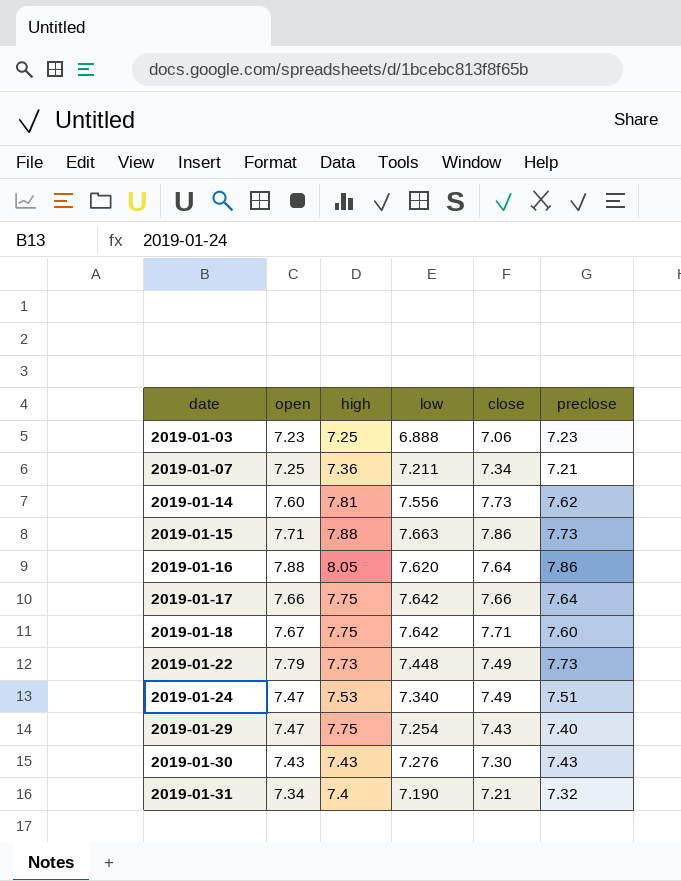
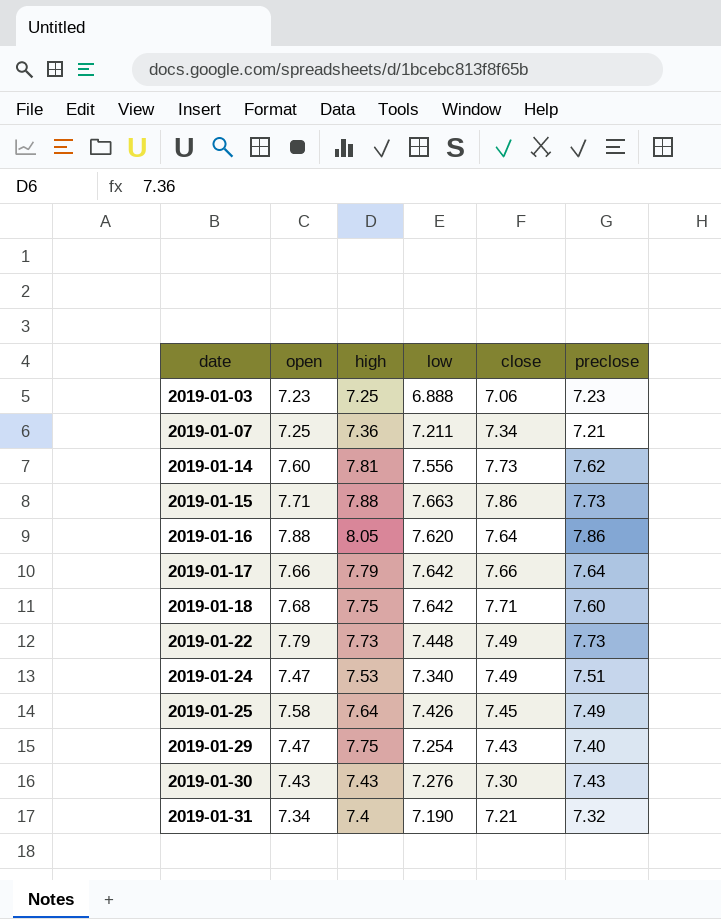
2019-01-17 | high: 7.75 -> 7.79
2019-01-18 | open: 7.67 -> 7.68
row 2019-01-25: none -> 7.58 | 7.64 | 7.426 | 7.45 | 7.49

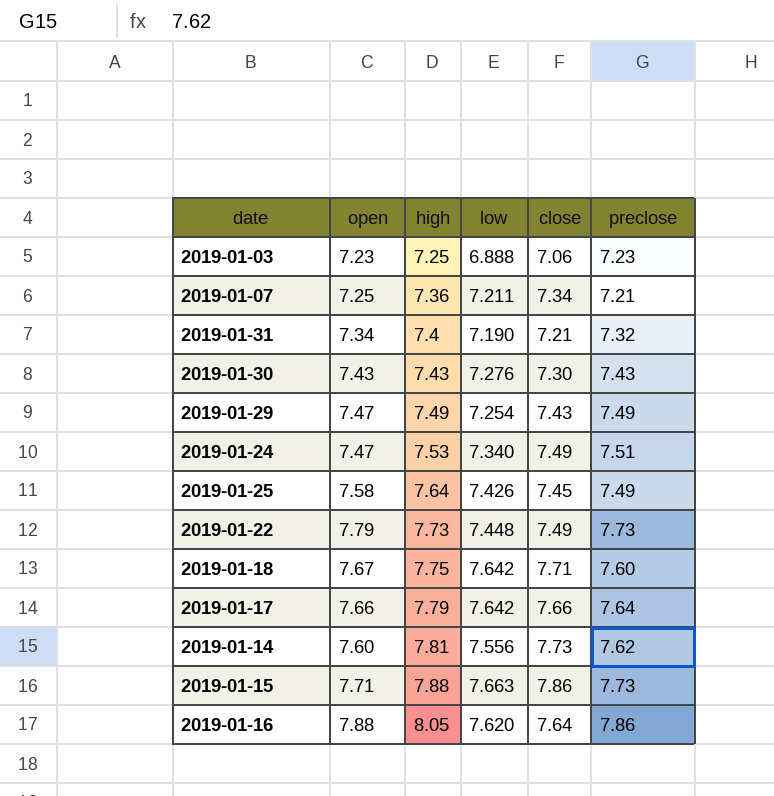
row order: date ascending -> high ascending
2019-01-29 | high: 7.75 -> 7.49
2019-01-29 | preclose: 7.40 -> 7.49
2019-01-18 | open: 7.68 -> 7.67

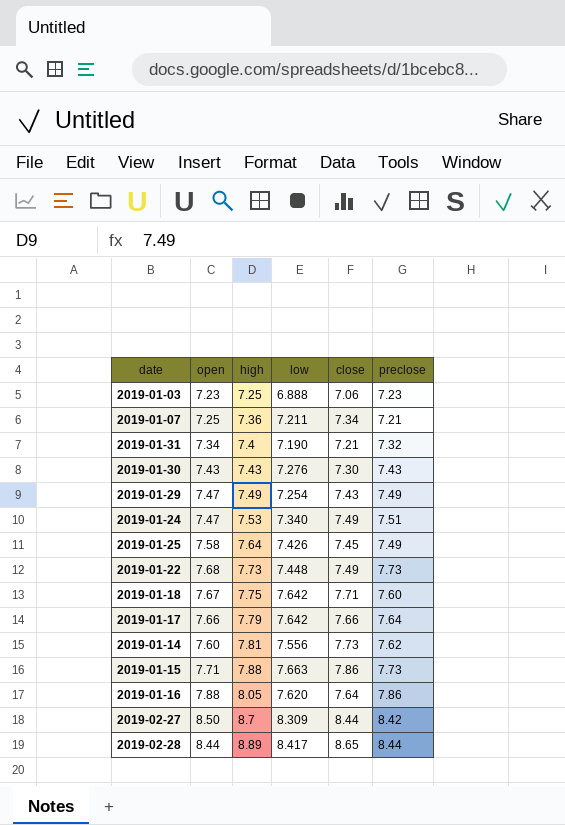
2019-01-22 | open: 7.79 -> 7.68
row 2019-02-27: none -> 8.50 | 8.7 | 8.309 | 8.44 | 8.42
row 2019-02-28: none -> 8.44 | 8.89 | 8.417 | 8.65 | 8.44

